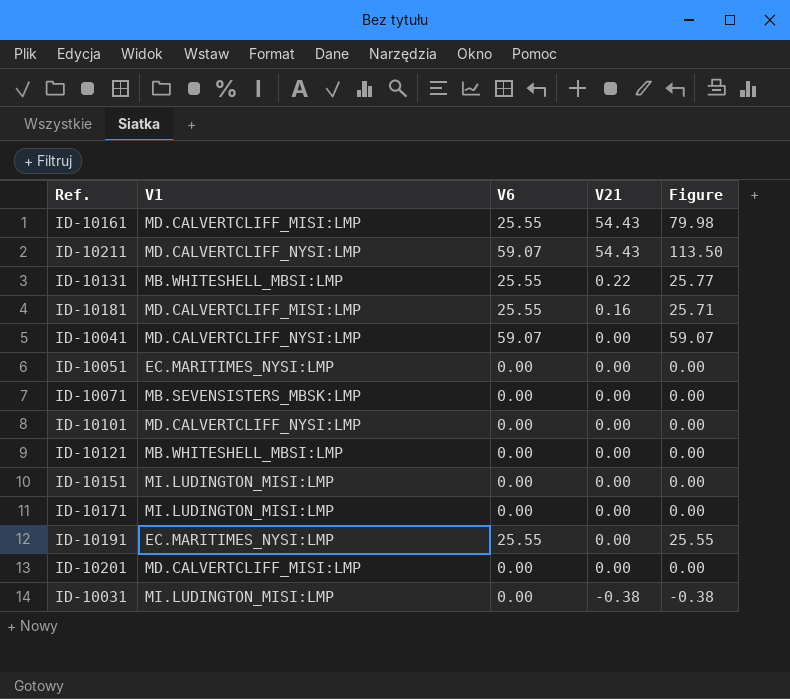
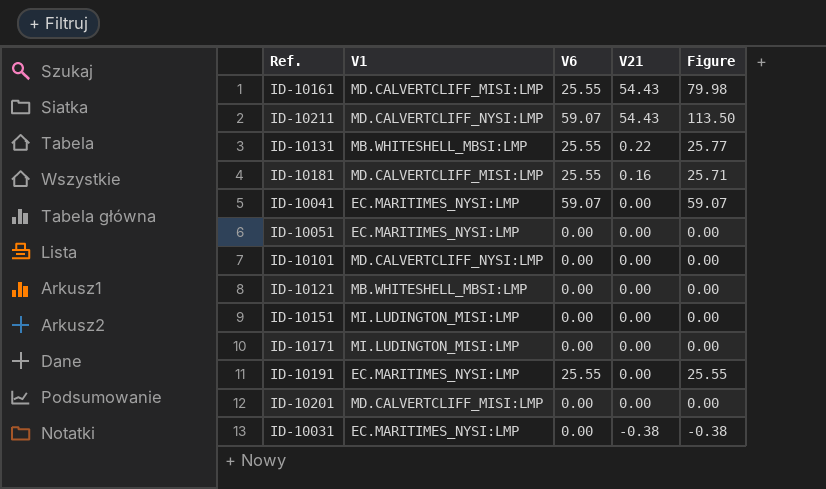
row ID-10071: MB.SEVENSISTERS_MBSK:LMP | 0.00 | 0.00 | 0.00 -> none
ID-10041 | V1: MD.CALVERTCLIFF_NYSI:LMP -> EC.MARITIMES_NYSI:LMP
ID-10031 | V1: MI.LUDINGTON_MISI:LMP -> EC.MARITIMES_NYSI:LMP

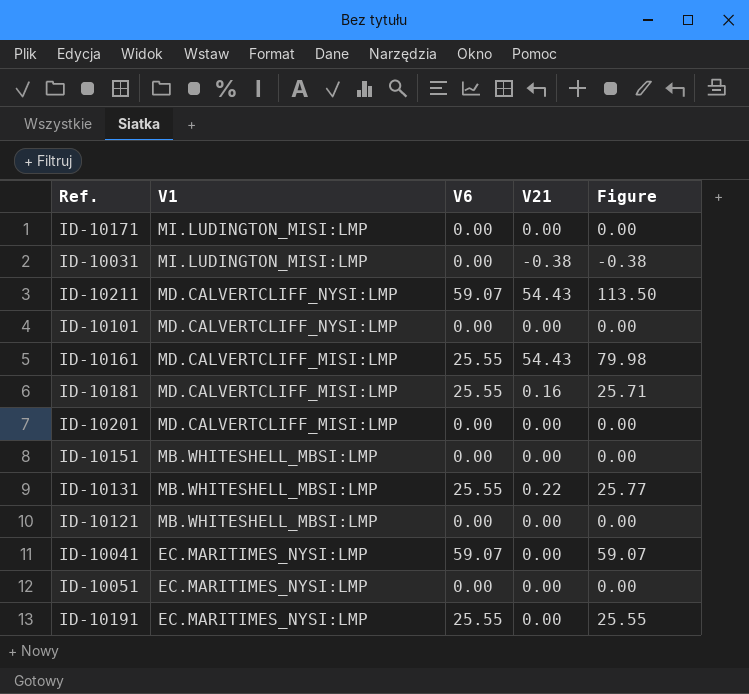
row order: V21 descending -> V1 descending
ID-10031 | V1: EC.MARITIMES_NYSI:LMP -> MI.LUDINGTON_MISI:LMP
ID-10151 | V1: MI.LUDINGTON_MISI:LMP -> MB.WHITESHELL_MBSI:LMP

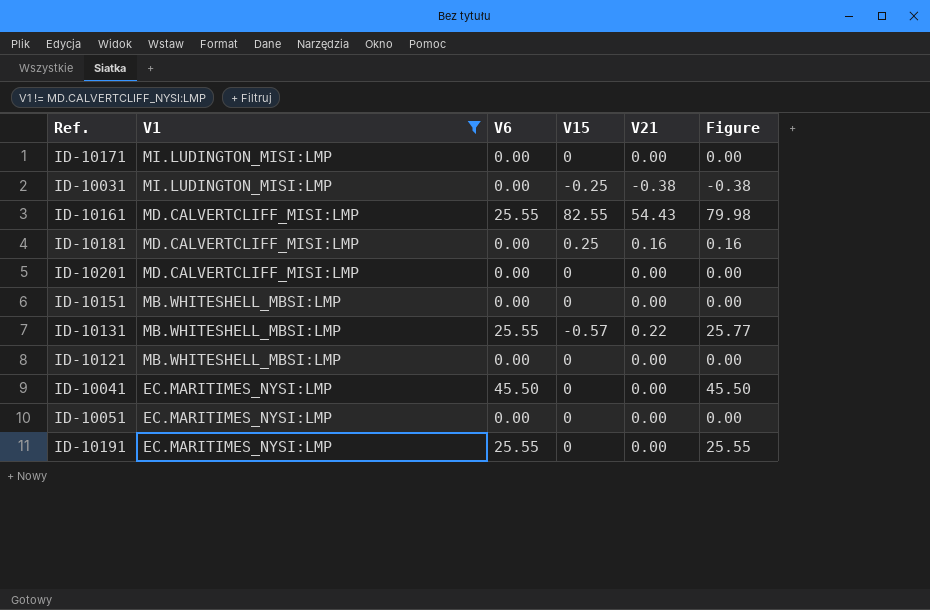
filter: none -> V1 != MD.CALVERTCLIFF_NYSI:LMP
column V15 | position: none -> 4
ID-10181 | V6: 25.55 -> 0.00
ID-10181 | Figure: 25.71 -> 0.16
ID-10041 | V6: 59.07 -> 45.50
ID-10041 | Figure: 59.07 -> 45.50

